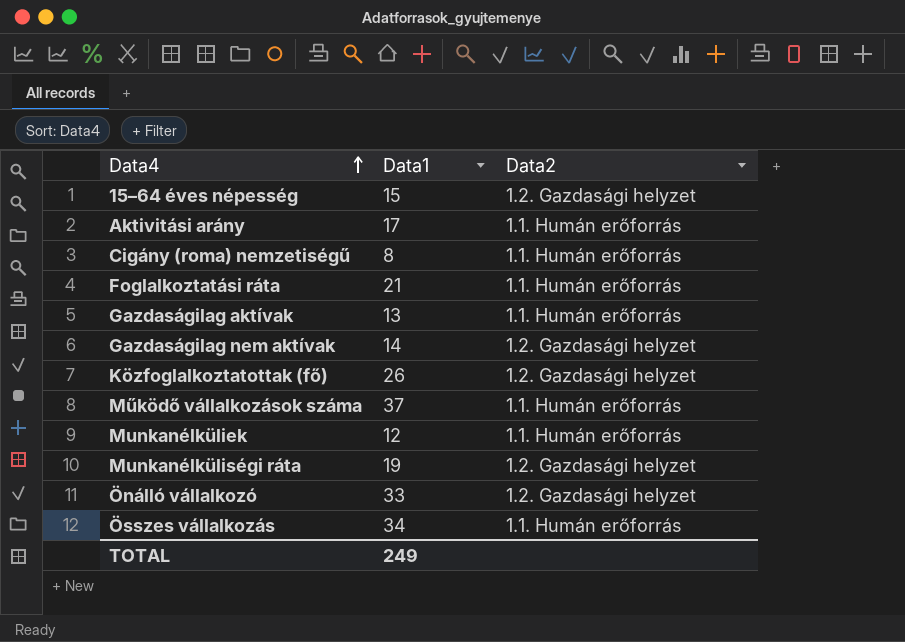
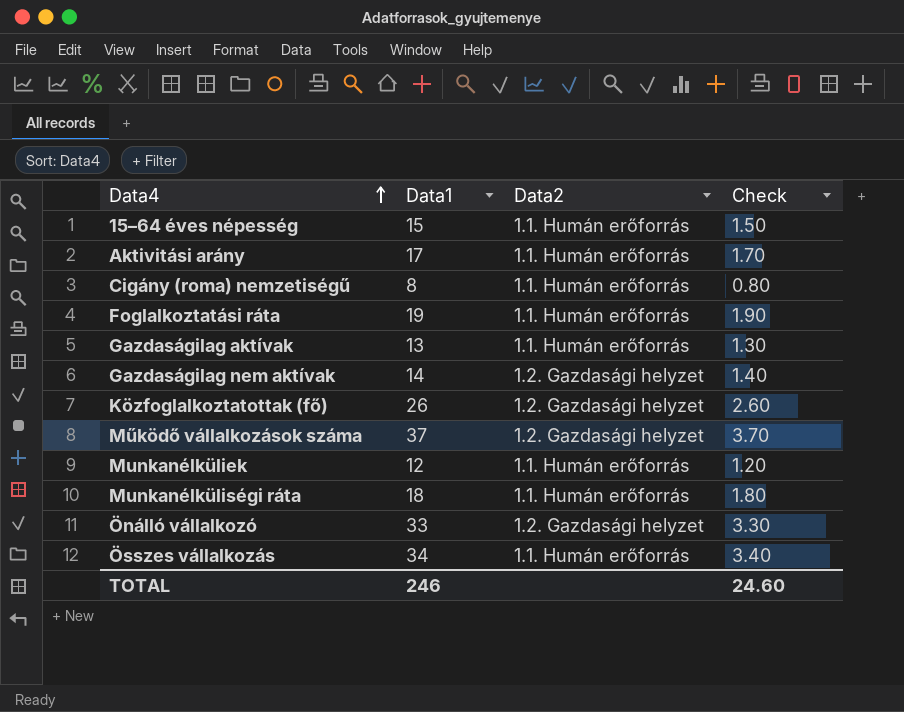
column Check | formula: none -> [Data1] * 0.1
15–64 éves népesség | Data2: 1.2. Gazdasági helyzet -> 1.1. Humán erőforrás
Foglalkoztatási ráta | Data1: 21 -> 19
Működő vállalkozások száma | Data2: 1.1. Humán erőforrás -> 1.2. Gazdasági helyzet
Munkanélküliségi ráta | Data1: 19 -> 18
Munkanélküliségi ráta | Data2: 1.2. Gazdasági helyzet -> 1.1. Humán erőforrás
TOTAL | Data1: 249 -> 246

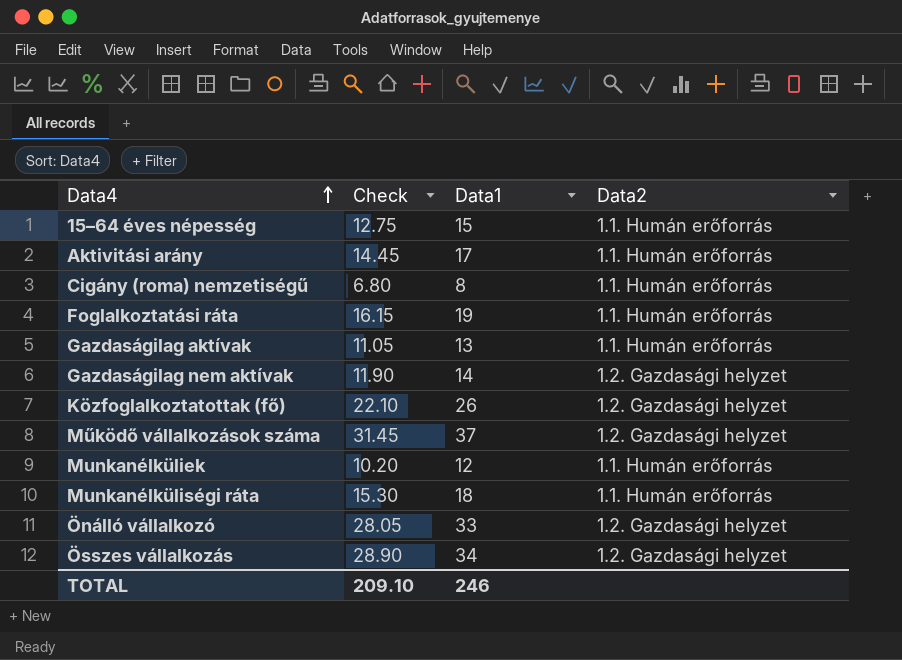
column Check | formula: [Data1] * 0.1 -> [Data1] * 0.85
column Check | position: 4 -> 2
Összes vállalkozás | Data2: 1.1. Humán erőforrás -> 1.2. Gazdasági helyzet
TOTAL | Check: 24.60 -> 209.10

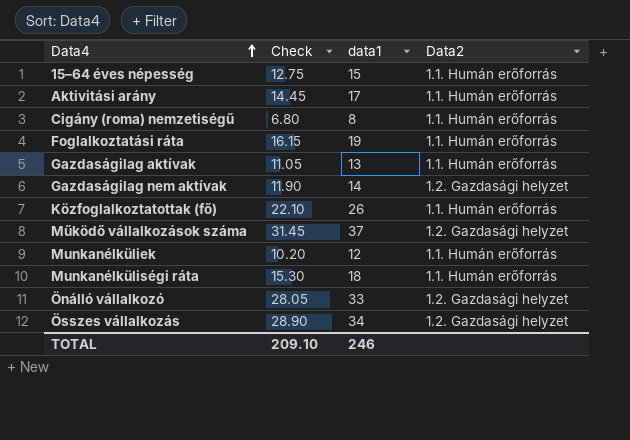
column name: Data1 -> data1
Közfoglalkoztatottak (fő) | Data2: 1.2. Gazdasági helyzet -> 1.1. Humán erőforrás

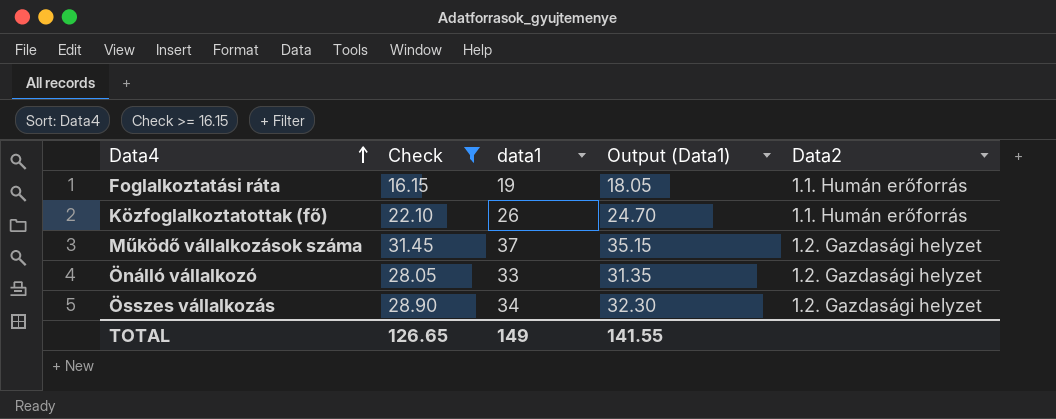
filter: none -> Check >= 16.15
column Output (Data1) | formula: none -> [data1] * 0.95
TOTAL | Check: 209.10 -> 126.65
TOTAL | data1: 246 -> 149

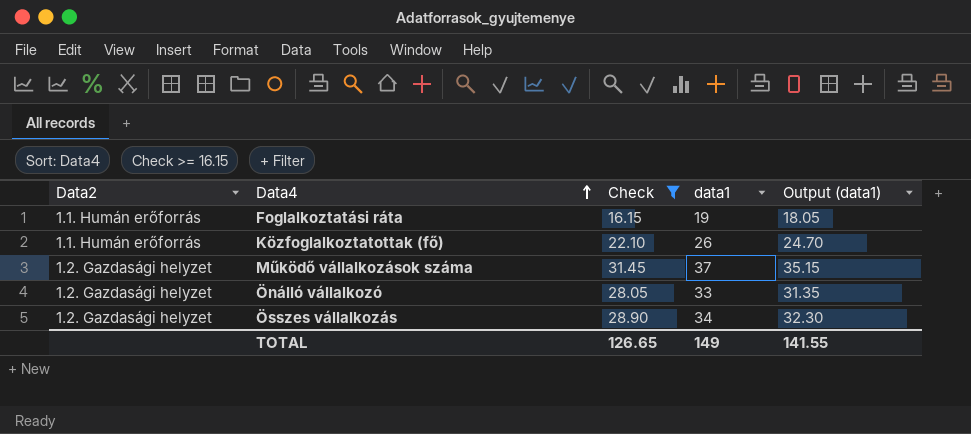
column Data2 | position: 5 -> 1
column name: Output (Data1) -> Output (data1)

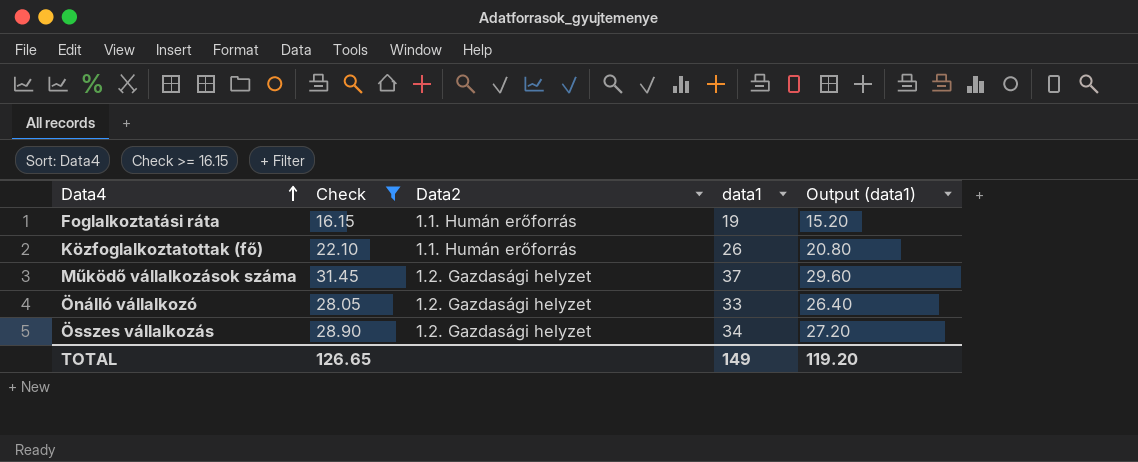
column Data2 | position: 1 -> 3
column Output (data1) | formula: [data1] * 0.95 -> [data1] * 0.8
TOTAL | Output (data1): 141.55 -> 119.20

